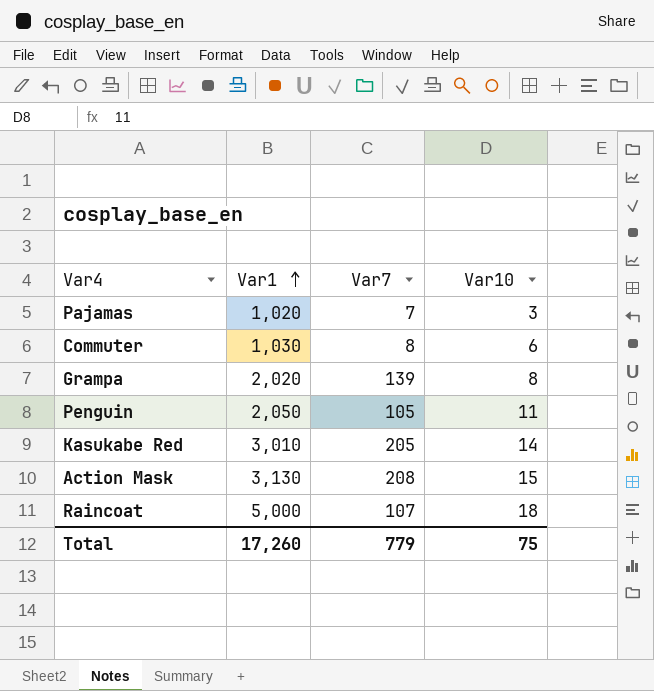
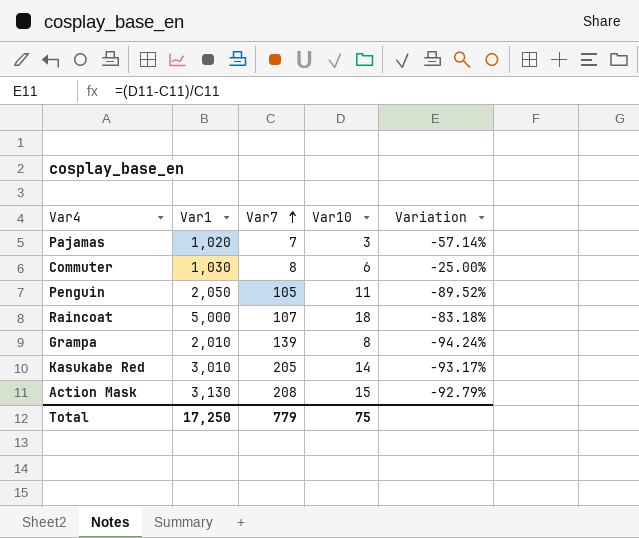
row order: Var1 ascending -> Var7 ascending
column Variation | formula: none -> ([Var10] - [Var7]) / [Var7]
Grampa | Var1: 2,020 -> 2,010
Total | Var1: 17,260 -> 17,250

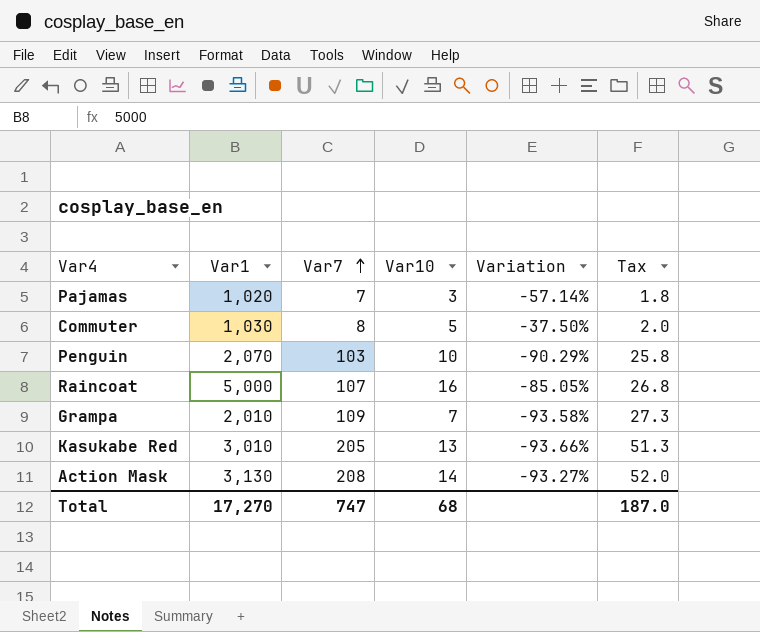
column Tax | formula: none -> [Var7] * 0.25
Commuter | Var10: 6 -> 5
Commuter | Variation: -25.00% -> -37.50%
Penguin | Var1: 2,050 -> 2,070
Penguin | Var7: 105 -> 103
Penguin | Var10: 11 -> 10
Penguin | Variation: -89.52% -> -90.29%
Raincoat | Var10: 18 -> 16
Raincoat | Variation: -83.18% -> -85.05%
Grampa | Var7: 139 -> 109
Grampa | Var10: 8 -> 7
Grampa | Variation: -94.24% -> -93.58%
Kasukabe Red | Var10: 14 -> 13
Kasukabe Red | Variation: -93.17% -> -93.66%
Action Mask | Var10: 15 -> 14
Action Mask | Variation: -92.79% -> -93.27%
Total | Var1: 17,250 -> 17,270
Total | Var7: 779 -> 747
Total | Var10: 75 -> 68

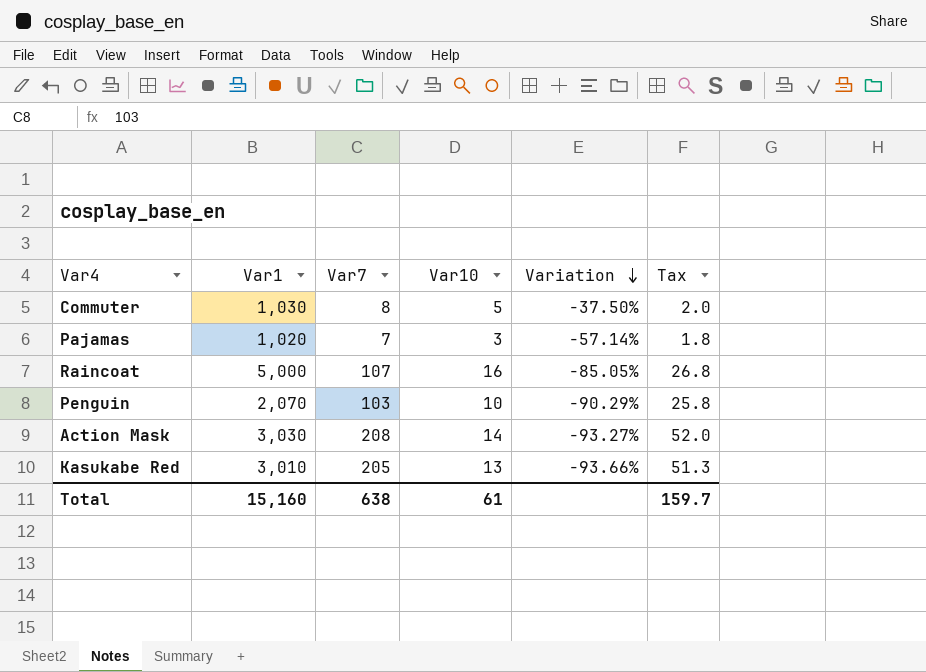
row order: Var7 ascending -> Variation descending
row Grampa: 2,010 | 109 | 7 | -93.58% | 27.3 -> none
Action Mask | Var1: 3,130 -> 3,030
Total | Var1: 17,270 -> 15,160
Total | Var7: 747 -> 638
Total | Var10: 68 -> 61
Total | Tax: 187.0 -> 159.7

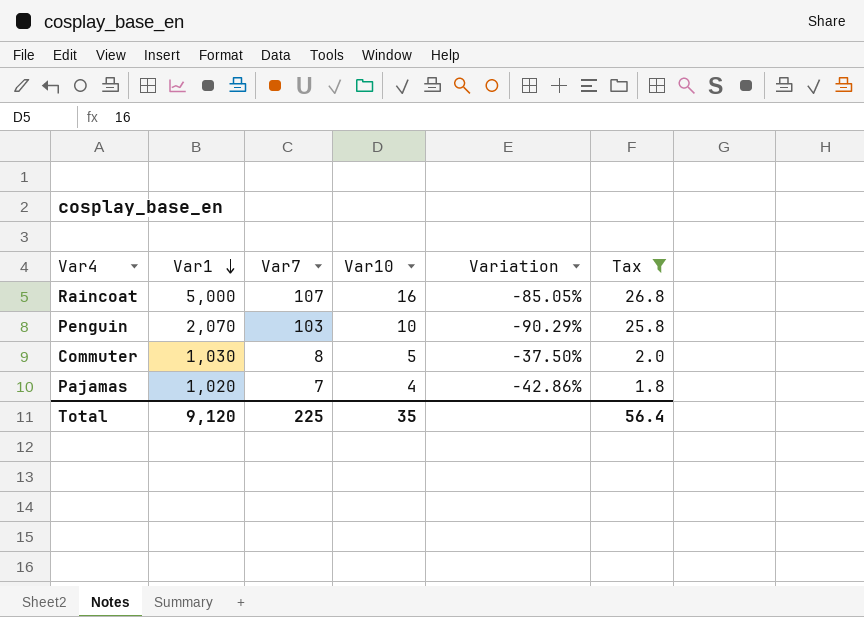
filter: none -> Tax <= 26.8
row order: Variation descending -> Var1 descending
Pajamas | Var10: 3 -> 4
Pajamas | Variation: -57.14% -> -42.86%
Total | Var1: 15,160 -> 9,120
Total | Var7: 638 -> 225
Total | Var10: 61 -> 35
Total | Tax: 159.7 -> 56.4

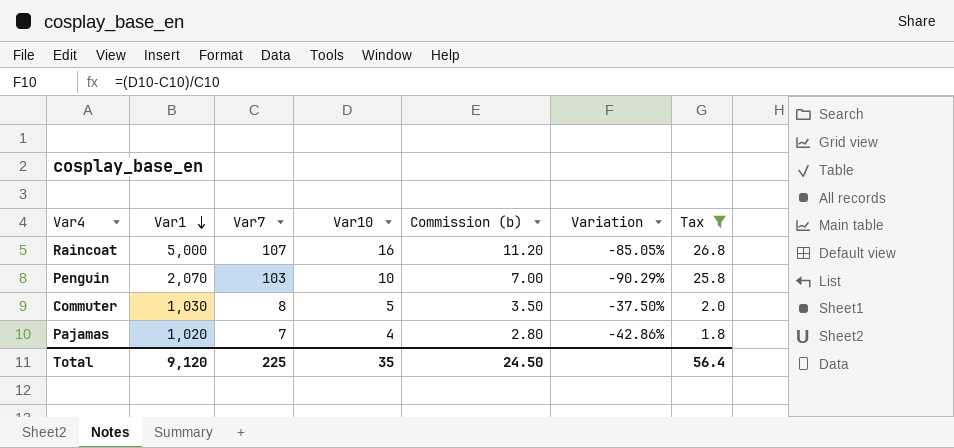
column Commission (b) | formula: none -> [Var10] * 0.7

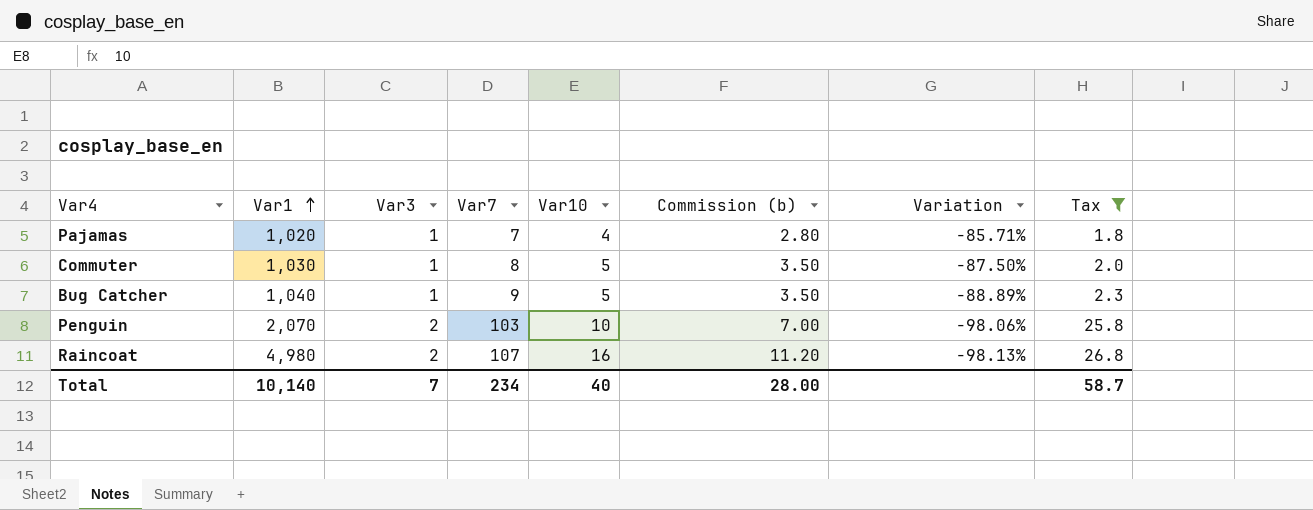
row order: Var1 descending -> Var1 ascending
column Var3 | position: none -> 3
column Variation | formula: ([Var10] - [Var7]) / [Var7] -> ([Var3] - [Var7]) / [Var7]
row Bug Catcher: none -> 1,040 | 1 | 9 | 5 | 3.50 | -88.89% | 2.3
Raincoat | Var1: 5,000 -> 4,980
Total | Var1: 9,120 -> 10,140
Total | Var7: 225 -> 234
Total | Var10: 35 -> 40
Total | Commission (b): 24.50 -> 28.00
Total | Tax: 56.4 -> 58.7

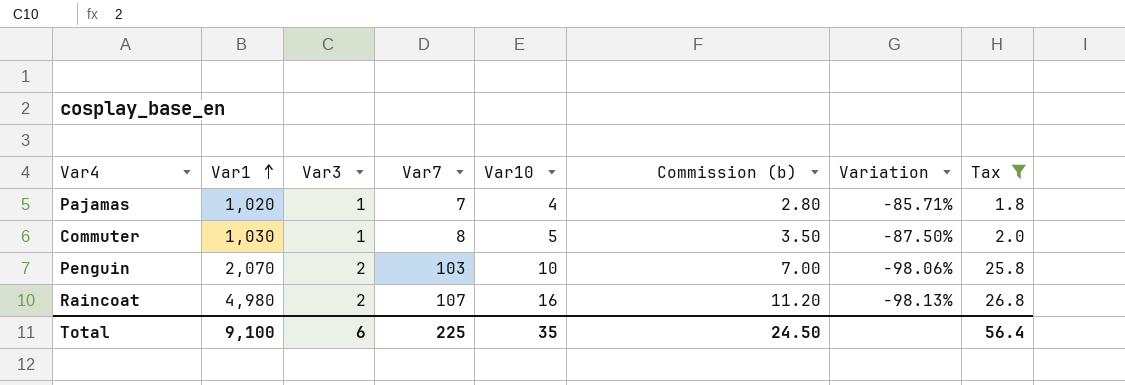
row Bug Catcher: 1,040 | 1 | 9 | 5 | 3.50 | -88.89% | 2.3 -> none
Total | Var1: 10,140 -> 9,100
Total | Var3: 7 -> 6
Total | Var7: 234 -> 225
Total | Var10: 40 -> 35
Total | Commission (b): 28.00 -> 24.50
Total | Tax: 58.7 -> 56.4

